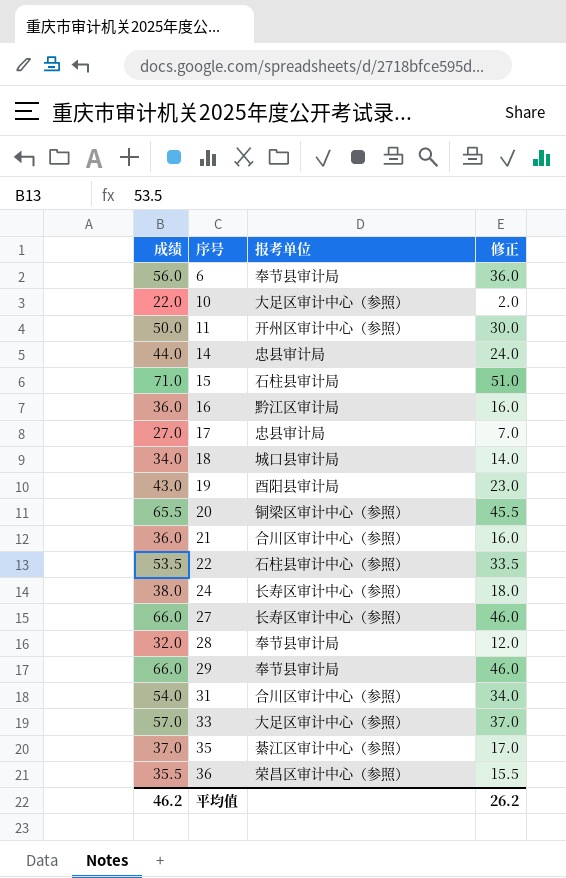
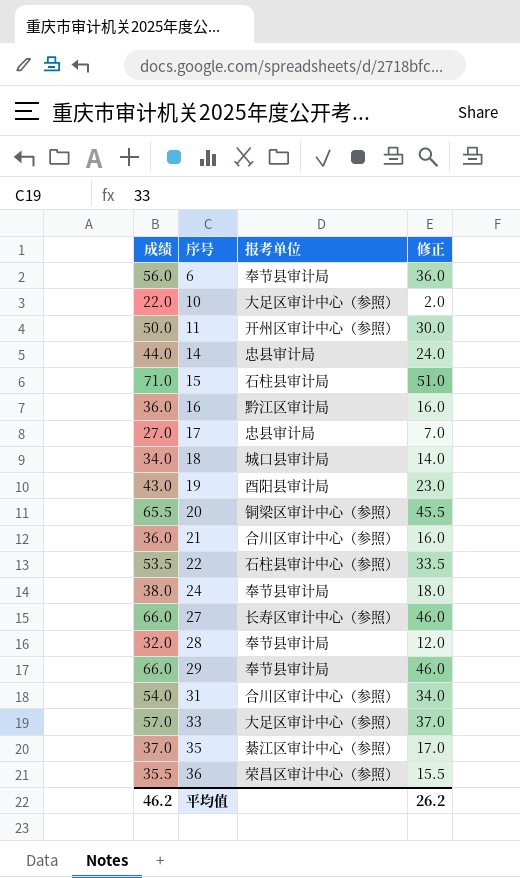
24 | 报考单位: 长寿区审计中心（参照） -> 奉节县审计局

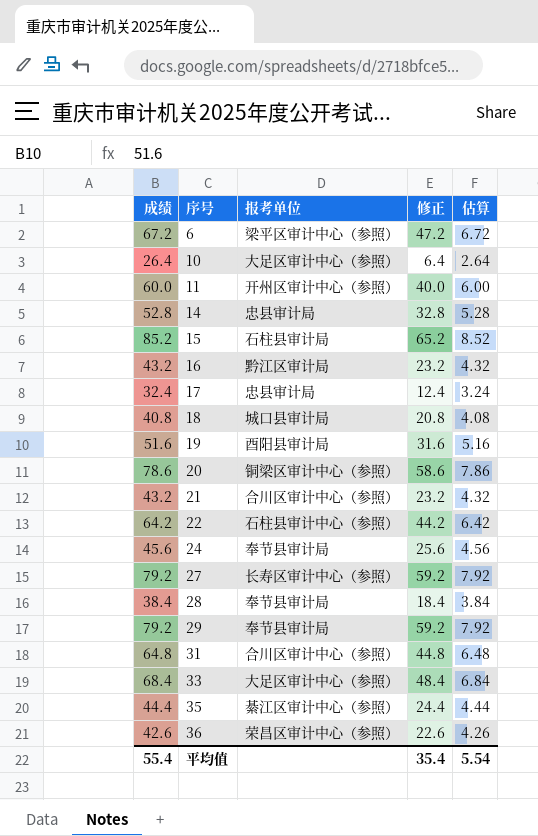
column 估算 | formula: none -> [成绩] * 0.1
6 | 成绩: 56.0 -> 67.2
6 | 报考单位: 奉节县审计局 -> 梁平区审计中心（参照）
6 | 修正: 36.0 -> 47.2
10 | 成绩: 22.0 -> 26.4
10 | 修正: 2.0 -> 6.4
11 | 成绩: 50.0 -> 60.0
11 | 修正: 30.0 -> 40.0
14 | 成绩: 44.0 -> 52.8
14 | 修正: 24.0 -> 32.8
15 | 成绩: 71.0 -> 85.2
15 | 修正: 51.0 -> 65.2
16 | 成绩: 36.0 -> 43.2
16 | 修正: 16.0 -> 23.2
17 | 成绩: 27.0 -> 32.4
17 | 修正: 7.0 -> 12.4
18 | 成绩: 34.0 -> 40.8
18 | 修正: 14.0 -> 20.8
19 | 成绩: 43.0 -> 51.6
19 | 修正: 23.0 -> 31.6
20 | 成绩: 65.5 -> 78.6
20 | 修正: 45.5 -> 58.6
21 | 成绩: 36.0 -> 43.2
21 | 修正: 16.0 -> 23.2
22 | 成绩: 53.5 -> 64.2
22 | 修正: 33.5 -> 44.2
24 | 成绩: 38.0 -> 45.6
24 | 修正: 18.0 -> 25.6
27 | 成绩: 66.0 -> 79.2
27 | 修正: 46.0 -> 59.2
28 | 成绩: 32.0 -> 38.4
28 | 修正: 12.0 -> 18.4
29 | 成绩: 66.0 -> 79.2
29 | 修正: 46.0 -> 59.2
31 | 成绩: 54.0 -> 64.8
31 | 修正: 34.0 -> 44.8
33 | 成绩: 57.0 -> 68.4
33 | 修正: 37.0 -> 48.4
35 | 成绩: 37.0 -> 44.4
35 | 修正: 17.0 -> 24.4
36 | 成绩: 35.5 -> 42.6
36 | 修正: 15.5 -> 22.6
平均值 | 成绩: 46.2 -> 55.4
平均值 | 修正: 26.2 -> 35.4

